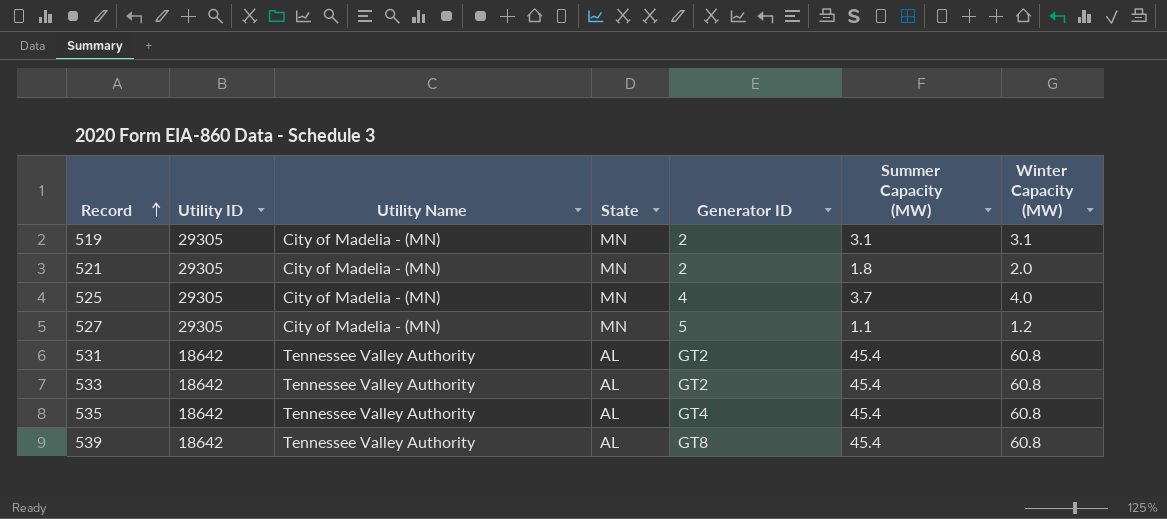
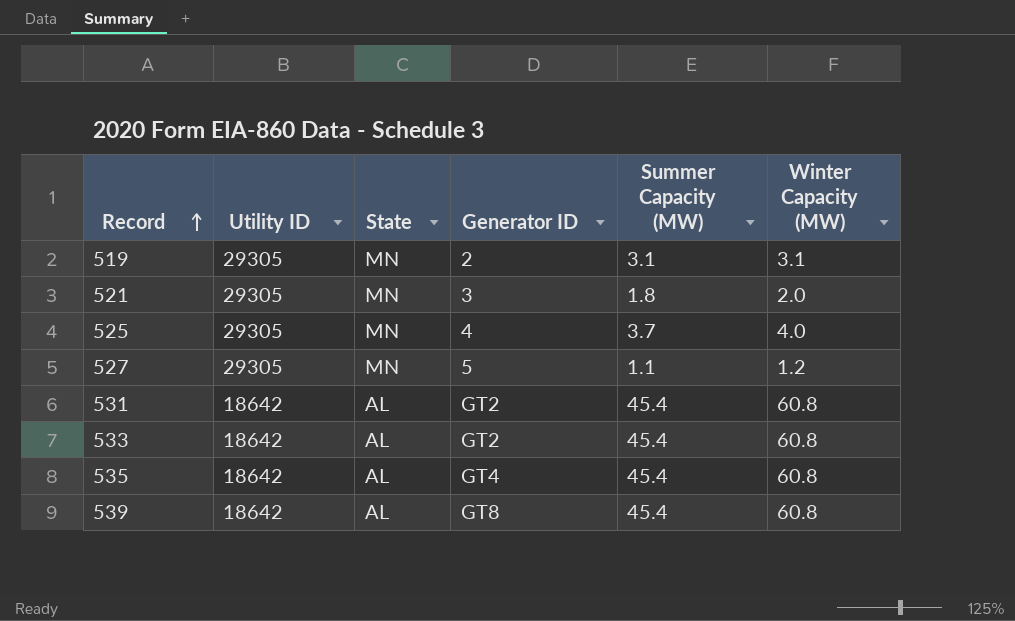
column Utility Name | position: 3 -> none
521 | Generator ID: 2 -> 3

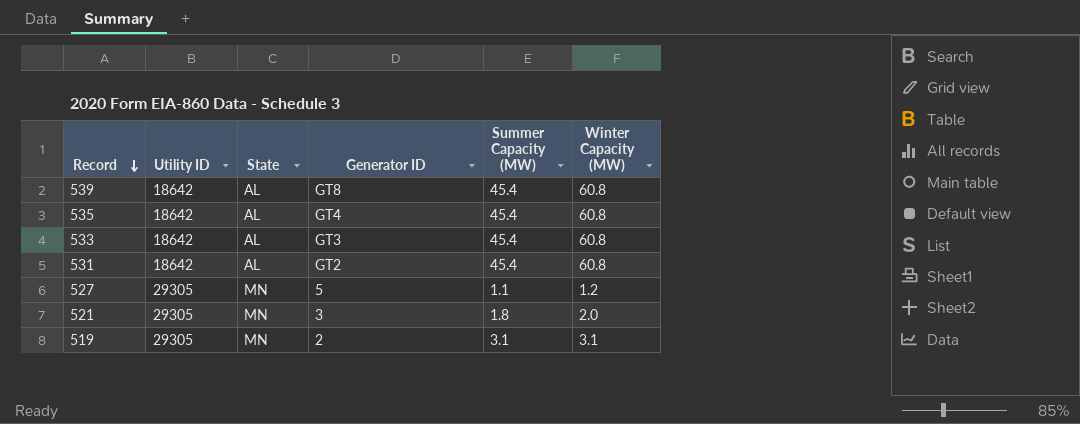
row order: Record ascending -> Record descending
row 525: 29305 | MN | 4 | 3.7 | 4.0 -> none
533 | Generator ID: GT2 -> GT3

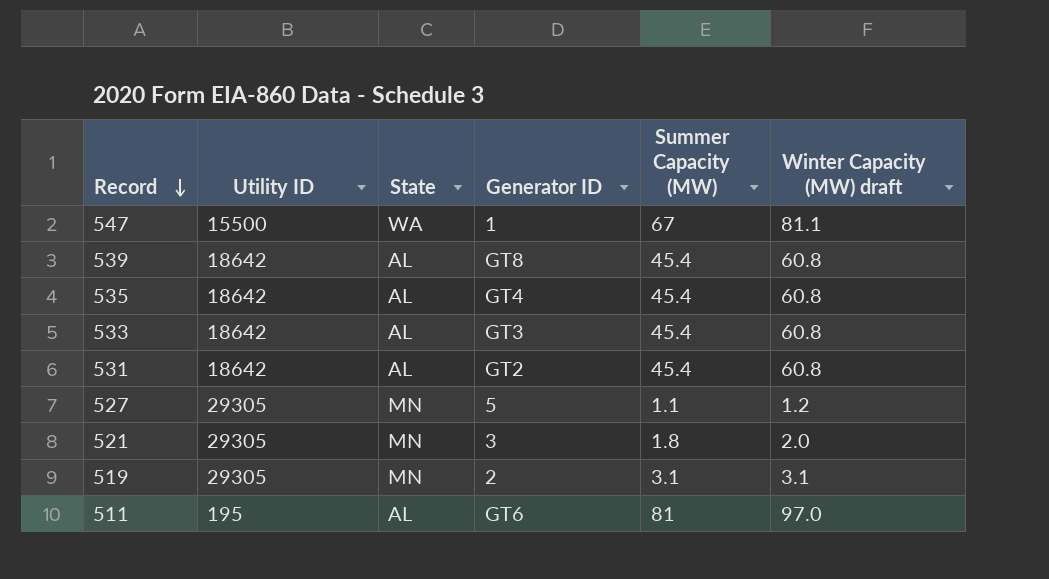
column name: Winter Capacity (MW) -> Winter Capacity (MW) draft
row 547: none -> 15500 | WA | 1 | 67 | 81.1
row 511: none -> 195 | AL | GT6 | 81 | 97.0

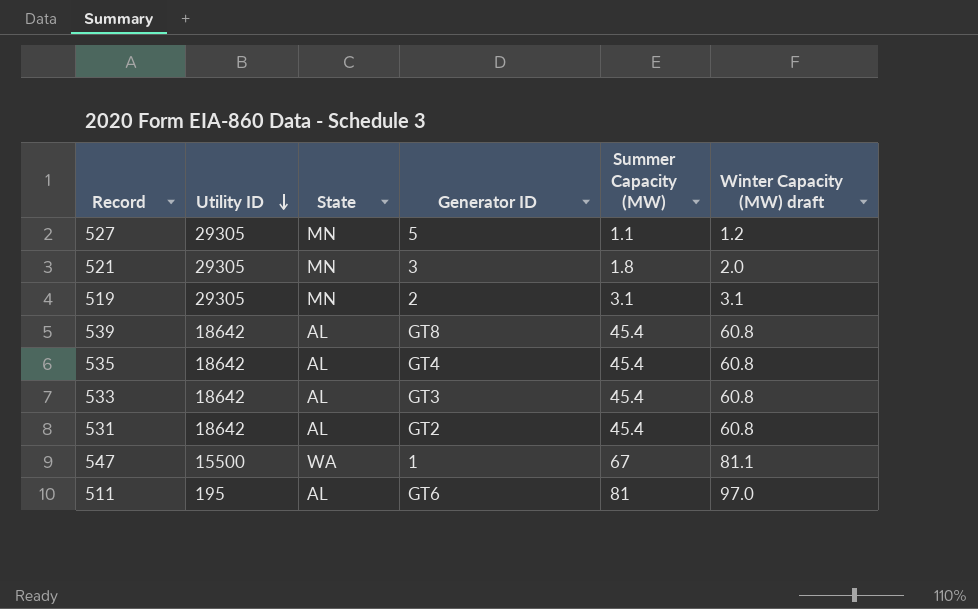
row order: Record descending -> Utility ID descending

